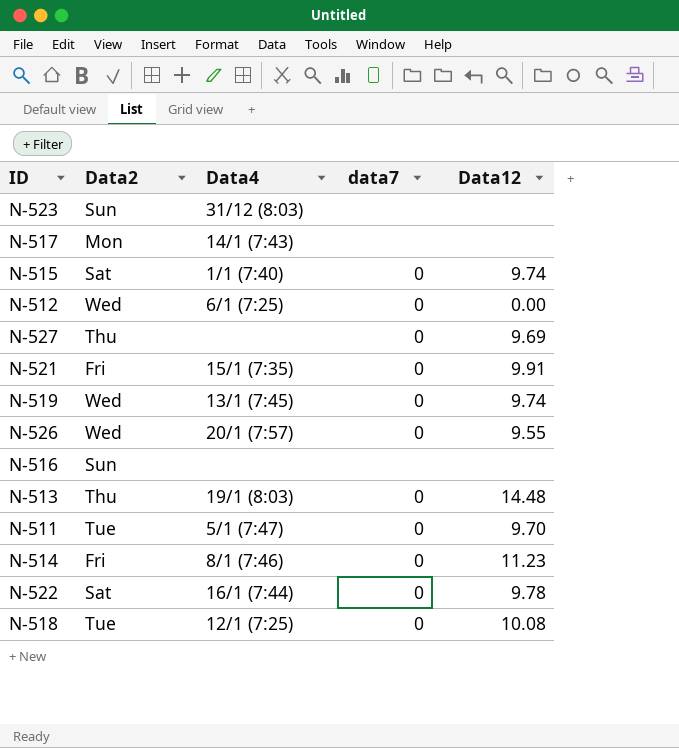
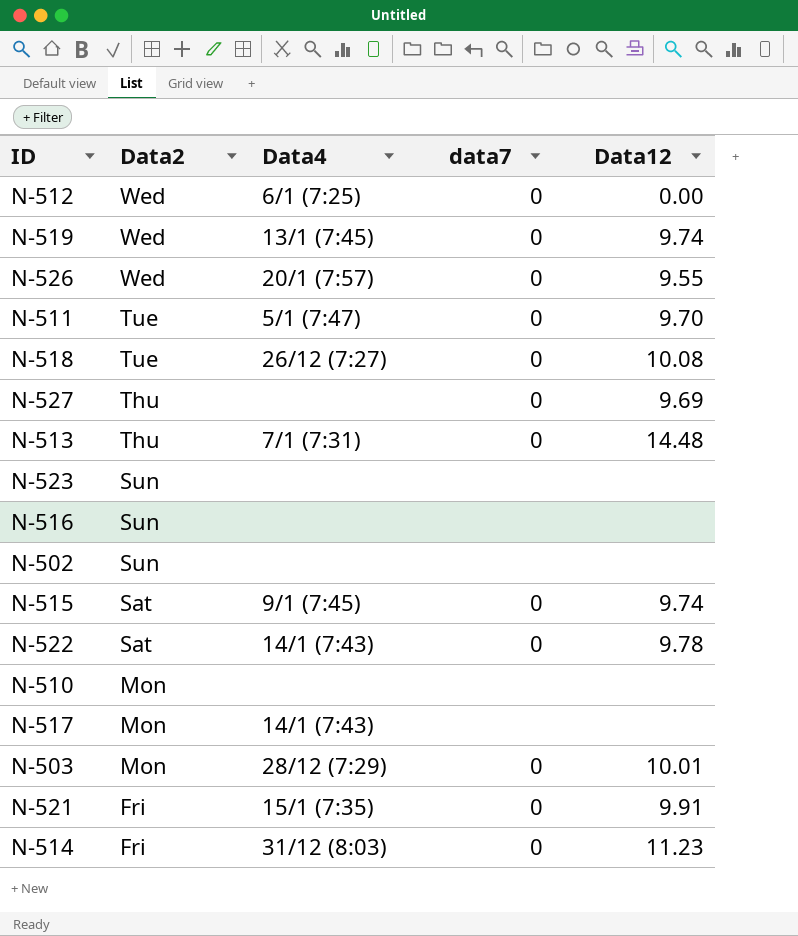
row order: none -> Data2 descending
N-518 | Data4: 12/1 (7:25) -> 26/12 (7:27)
N-513 | Data4: 19/1 (8:03) -> 7/1 (7:31)
N-523 | Data4: 31/12 (8:03) -> none
row N-502: none -> Sun | none | none | none
N-515 | Data4: 1/1 (7:40) -> 9/1 (7:45)
N-522 | Data4: 16/1 (7:44) -> 14/1 (7:43)
row N-510: none -> Mon | none | none | none
row N-503: none -> Mon | 28/12 (7:29) | 0 | 10.01
N-514 | Data4: 8/1 (7:46) -> 31/12 (8:03)

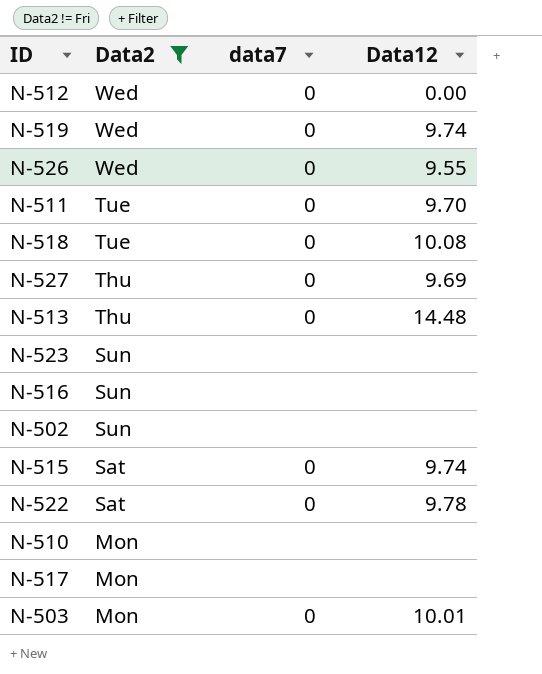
filter: none -> Data2 != Fri
column Data4 | position: 3 -> none

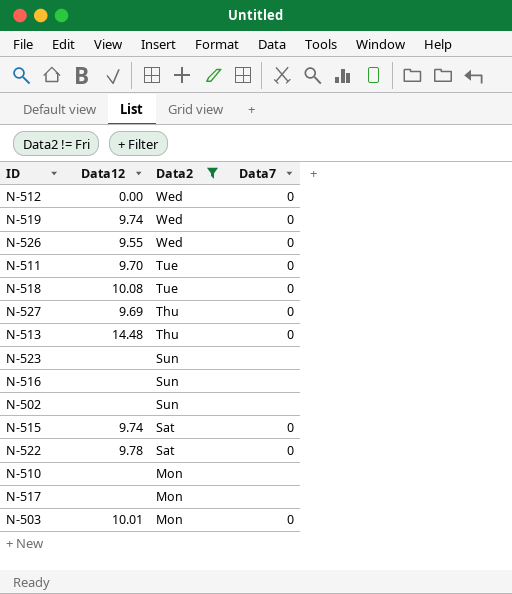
column Data12 | position: 4 -> 2
column name: data7 -> Data7

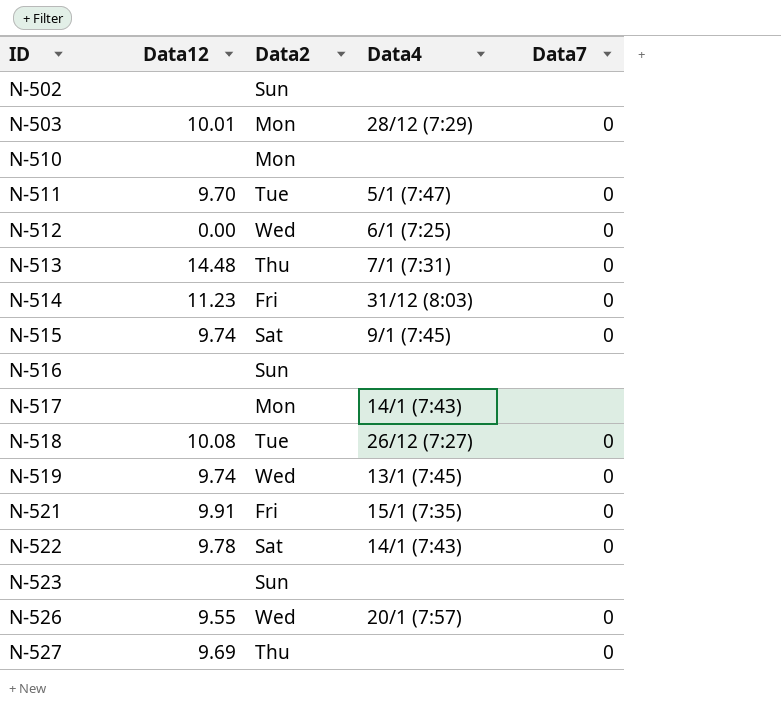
filter: Data2 != Fri -> none
row order: Data2 descending -> ID ascending
column Data4 | position: none -> 4

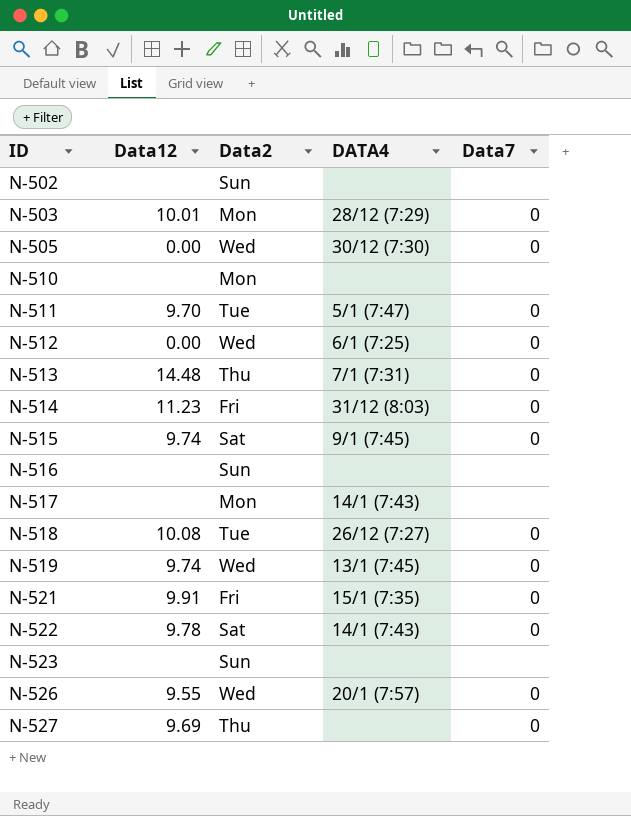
column name: Data4 -> DATA4
row N-505: none -> 0.00 | Wed | 30/12 (7:30) | 0

